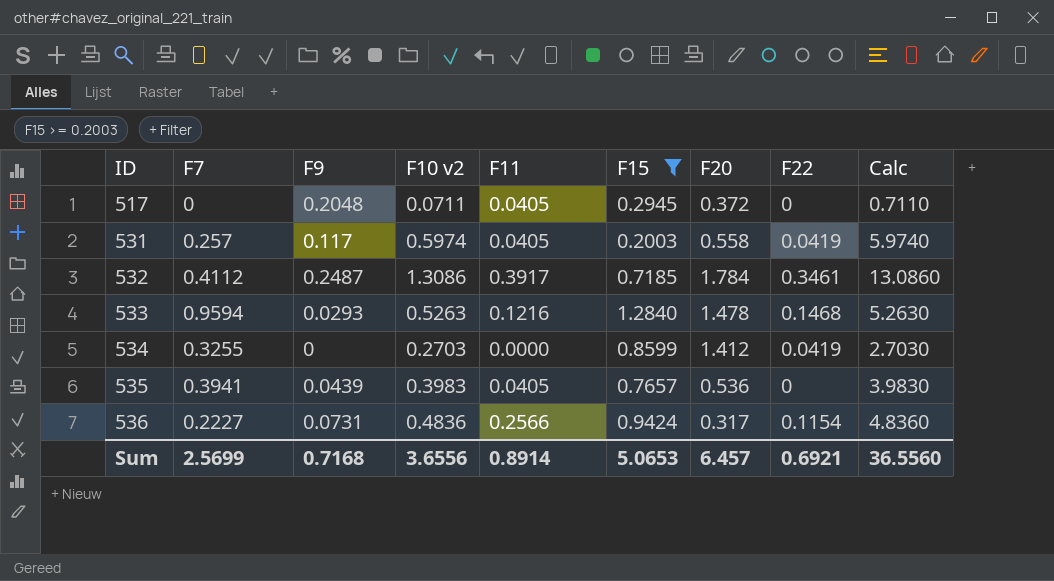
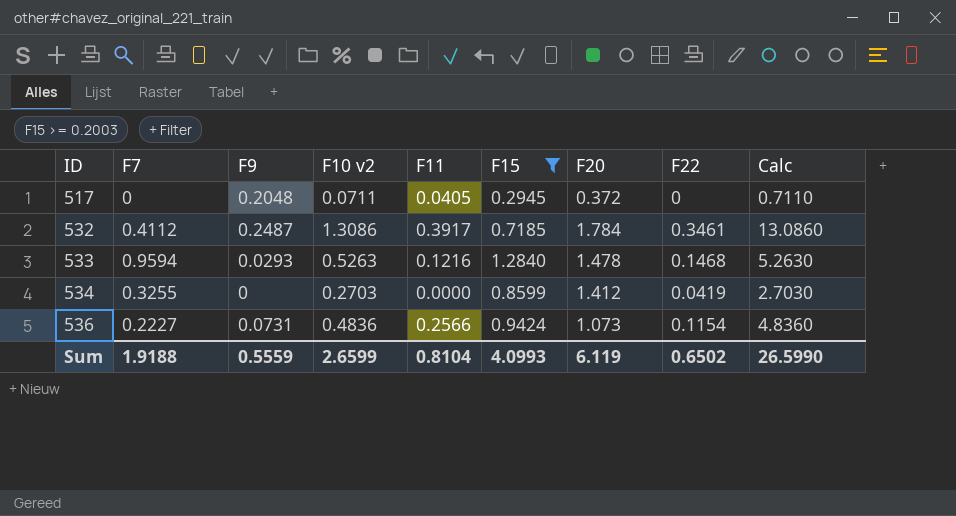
row 531: 0.257 | 0.117 | 0.5974 | 0.0405 | 0.2003 | 0.558 | 0.0419 | 5.9740 -> none
row 535: 0.3941 | 0.0439 | 0.3983 | 0.0405 | 0.7657 | 0.536 | 0 | 3.9830 -> none
536 | F20: 0.317 -> 1.073
Sum | F7: 2.5699 -> 1.9188
Sum | F9: 0.7168 -> 0.5559
Sum | F10 v2: 3.6556 -> 2.6599
Sum | F11: 0.8914 -> 0.8104
Sum | F15: 5.0653 -> 4.0993
Sum | F20: 6.457 -> 6.119
Sum | F22: 0.6921 -> 0.6502
Sum | Calc: 36.5560 -> 26.5990

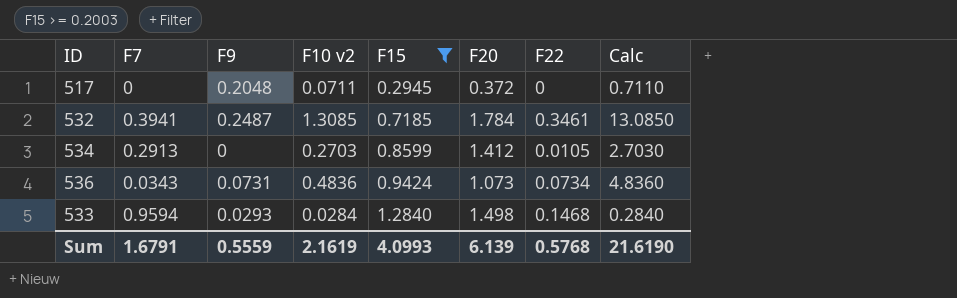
row order: ID ascending -> F15 ascending
column F11 | position: 5 -> none
532 | F7: 0.4112 -> 0.3941
532 | F10 v2: 1.3086 -> 1.3085
532 | Calc: 13.0860 -> 13.0850
534 | F7: 0.3255 -> 0.2913
534 | F22: 0.0419 -> 0.0105
536 | F7: 0.2227 -> 0.0343
536 | F22: 0.1154 -> 0.0734
533 | F10 v2: 0.5263 -> 0.0284
533 | F20: 1.478 -> 1.498
533 | Calc: 5.2630 -> 0.2840
Sum | F7: 1.9188 -> 1.6791
Sum | F10 v2: 2.6599 -> 2.1619
Sum | F20: 6.119 -> 6.139
Sum | F22: 0.6502 -> 0.5768
Sum | Calc: 26.5990 -> 21.6190

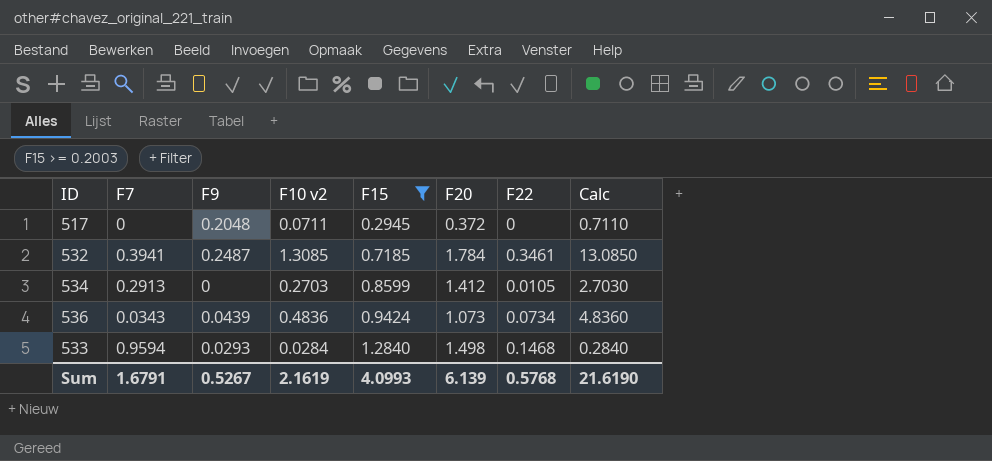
536 | F9: 0.0731 -> 0.0439
Sum | F9: 0.5559 -> 0.5267

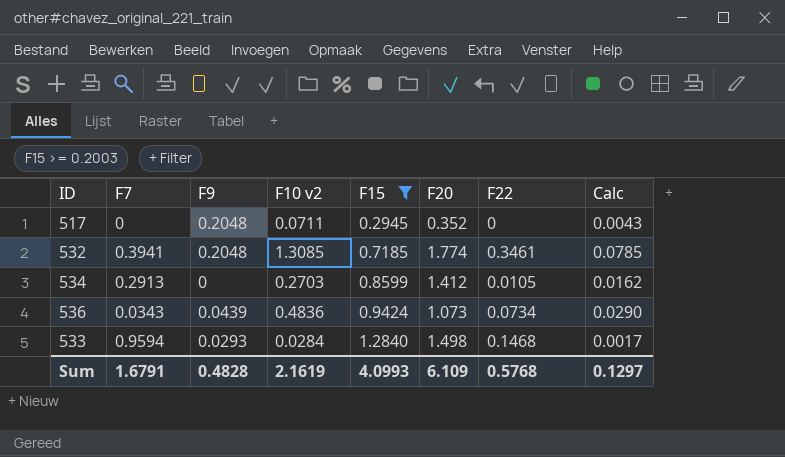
column Calc | formula: [F10 v2] * 10 -> [F10 v2] * 0.06
517 | F20: 0.372 -> 0.352
532 | F9: 0.2487 -> 0.2048
532 | F20: 1.784 -> 1.774
Sum | F9: 0.5267 -> 0.4828
Sum | F20: 6.139 -> 6.109
Sum | Calc: 21.6190 -> 0.1297

